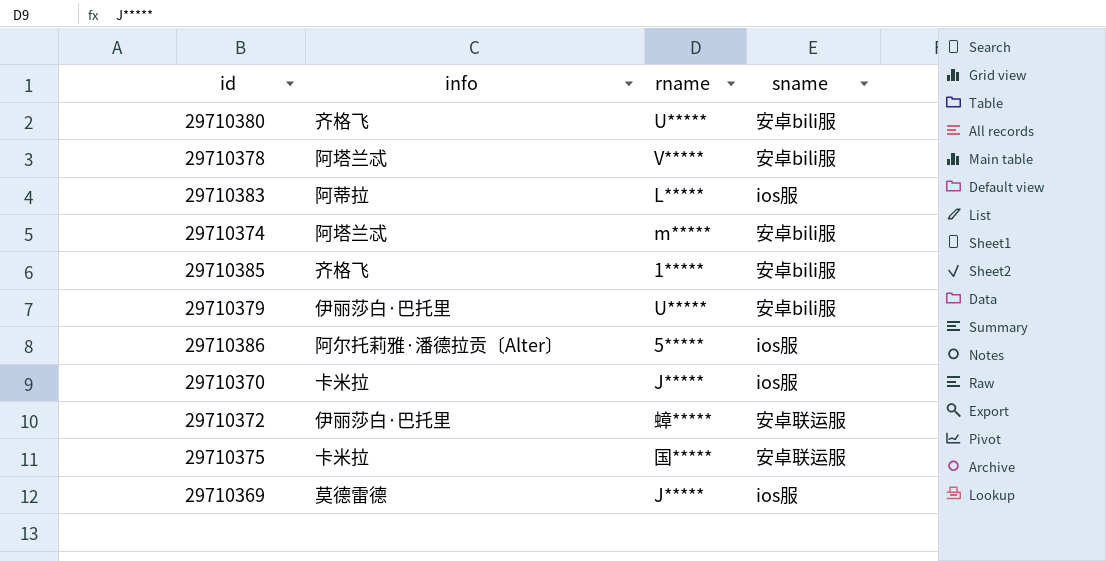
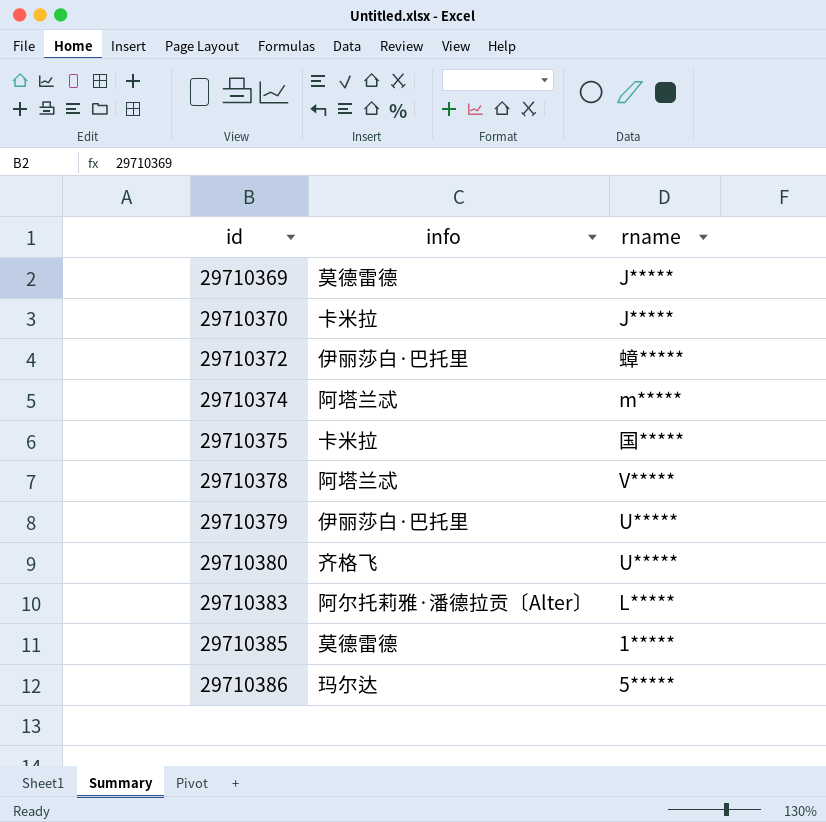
row order: none -> id ascending
column sname | position: 4 -> none
29710383 | info: 阿蒂拉 -> 阿尔托莉雅·潘德拉贡〔Alter〕
29710385 | info: 齐格飞 -> 莫德雷德
29710386 | info: 阿尔托莉雅·潘德拉贡〔Alter〕 -> 玛尔达

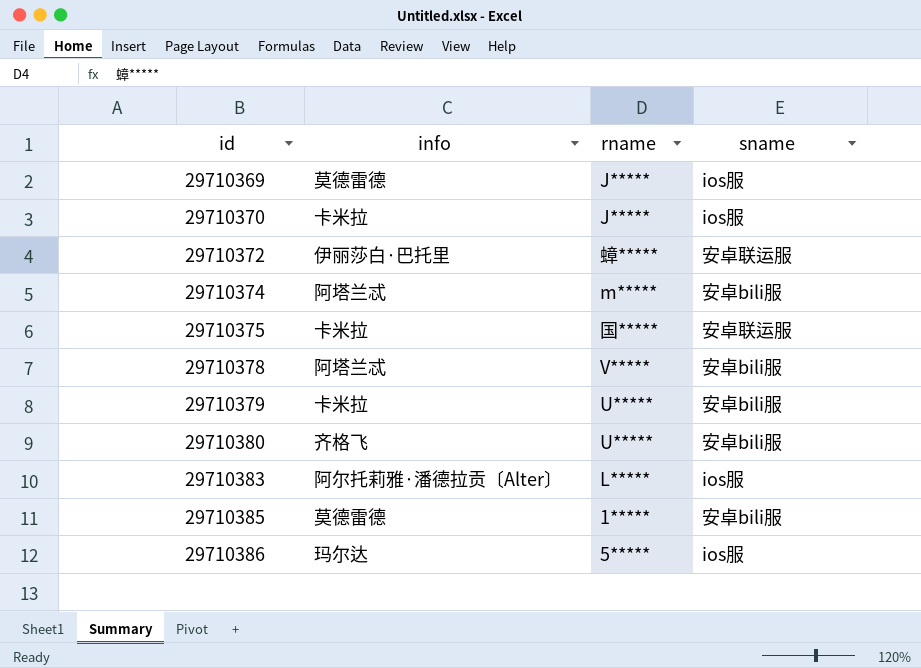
column sname | position: none -> 4
29710379 | info: 伊丽莎白·巴托里 -> 卡米拉

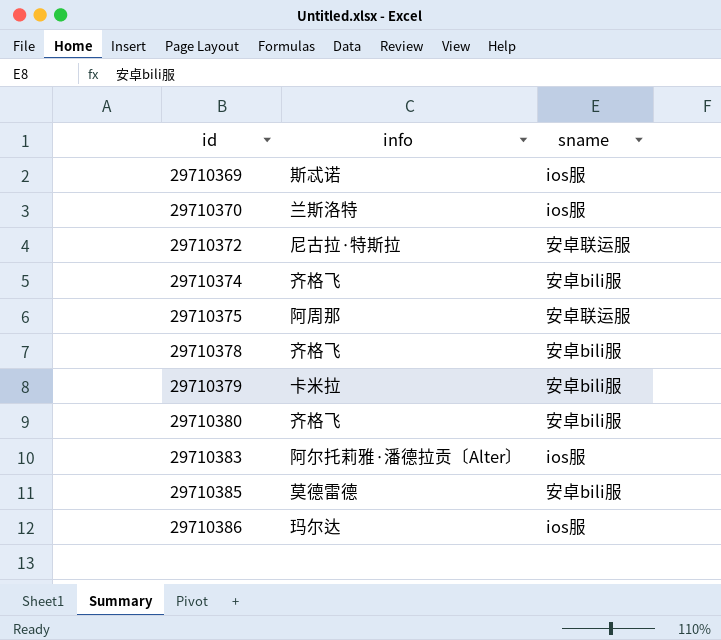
column rname | position: 3 -> none
29710369 | info: 莫德雷德 -> 斯忒诺
29710370 | info: 卡米拉 -> 兰斯洛特
29710372 | info: 伊丽莎白·巴托里 -> 尼古拉·特斯拉
29710374 | info: 阿塔兰忒 -> 齐格飞
29710375 | info: 卡米拉 -> 阿周那
29710378 | info: 阿塔兰忒 -> 齐格飞

